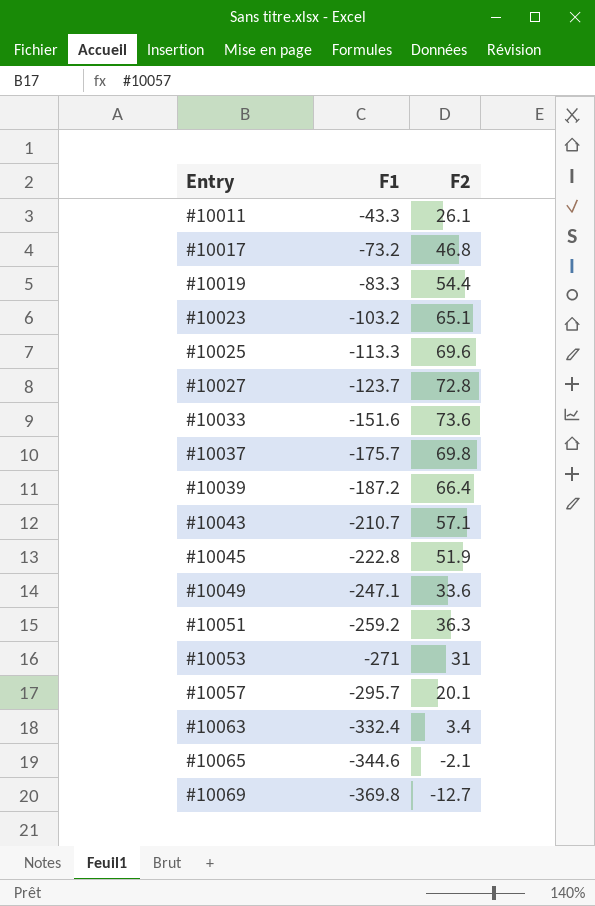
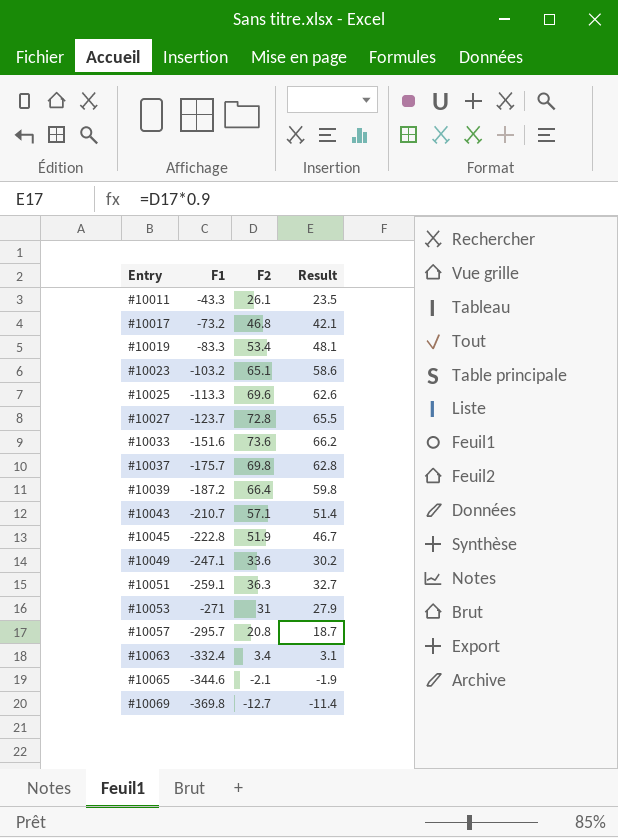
column Result | formula: none -> [F2] * 0.9
#10019 | F2: 54.4 -> 53.4
#10051 | F1: -259.2 -> -259.1
#10057 | F2: 20.1 -> 20.8

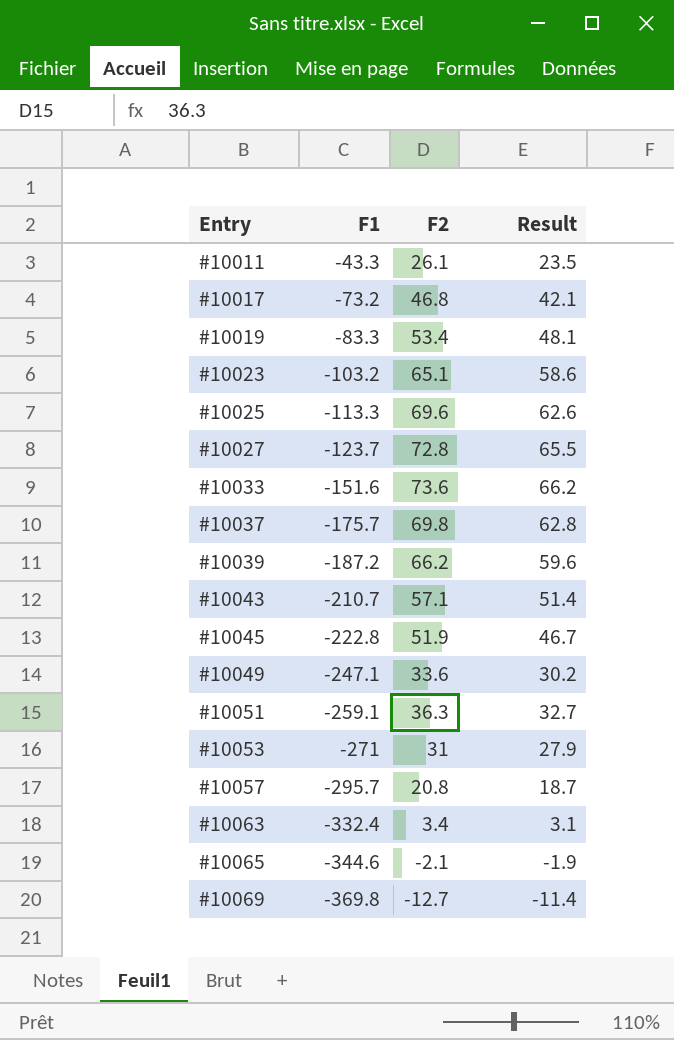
#10039 | F2: 66.4 -> 66.2
#10039 | Result: 59.8 -> 59.6

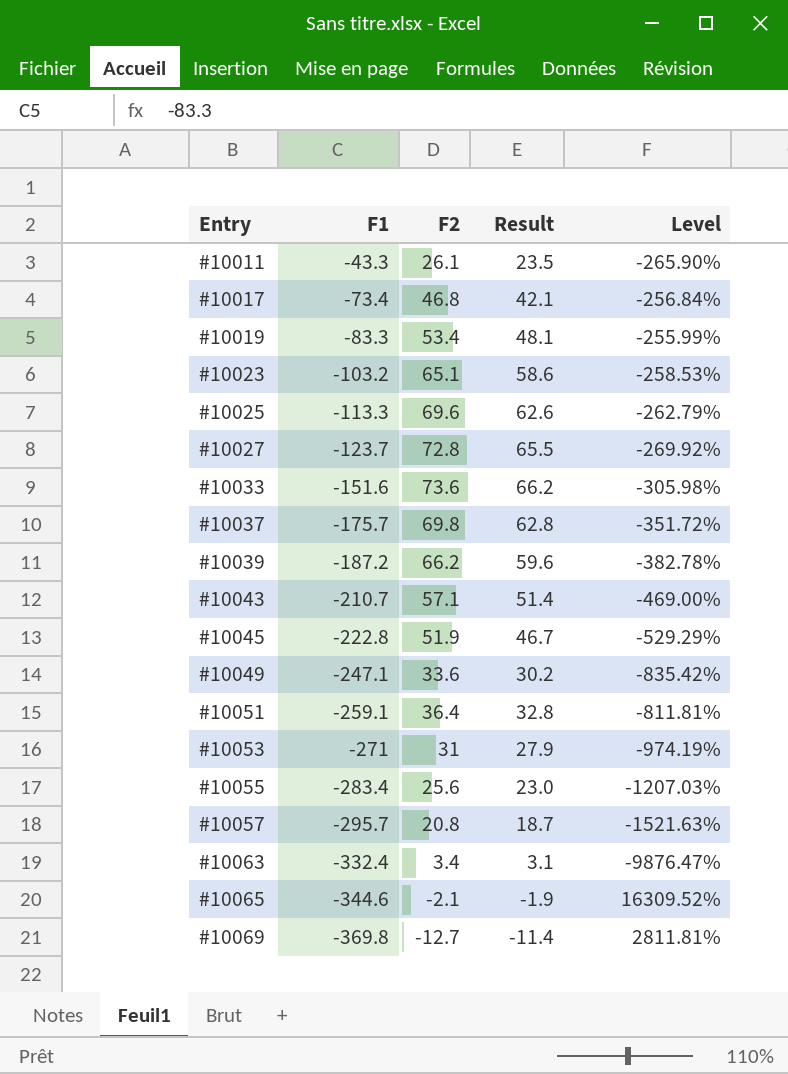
column Level | formula: none -> ([F1] - [F2]) / [F2]
#10017 | F1: -73.2 -> -73.4
#10051 | F2: 36.3 -> 36.4
#10051 | Result: 32.7 -> 32.8
row #10055: none -> -283.4 | 25.6 | 23.0 | -1207.03%

